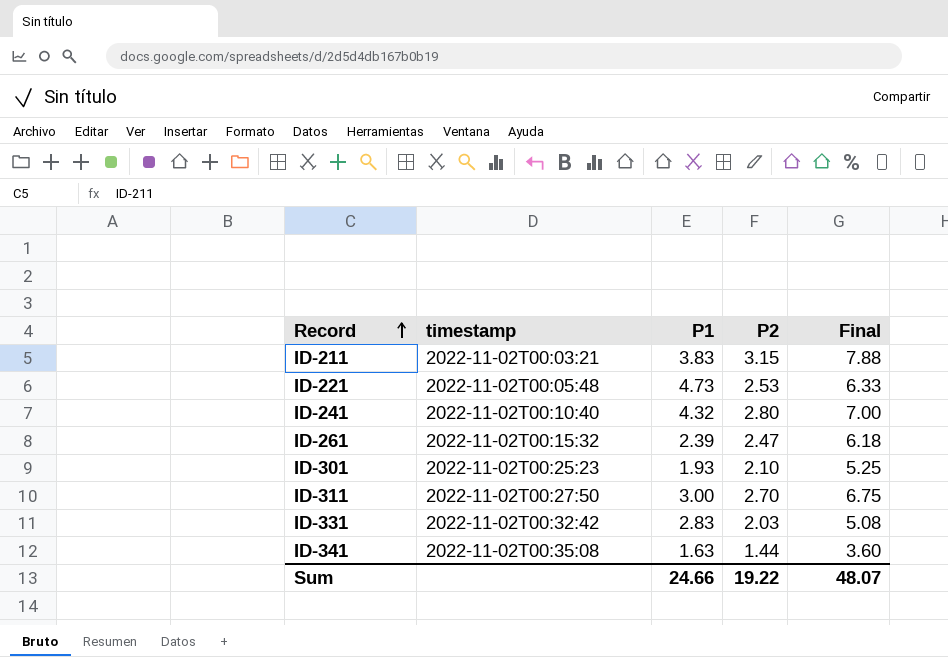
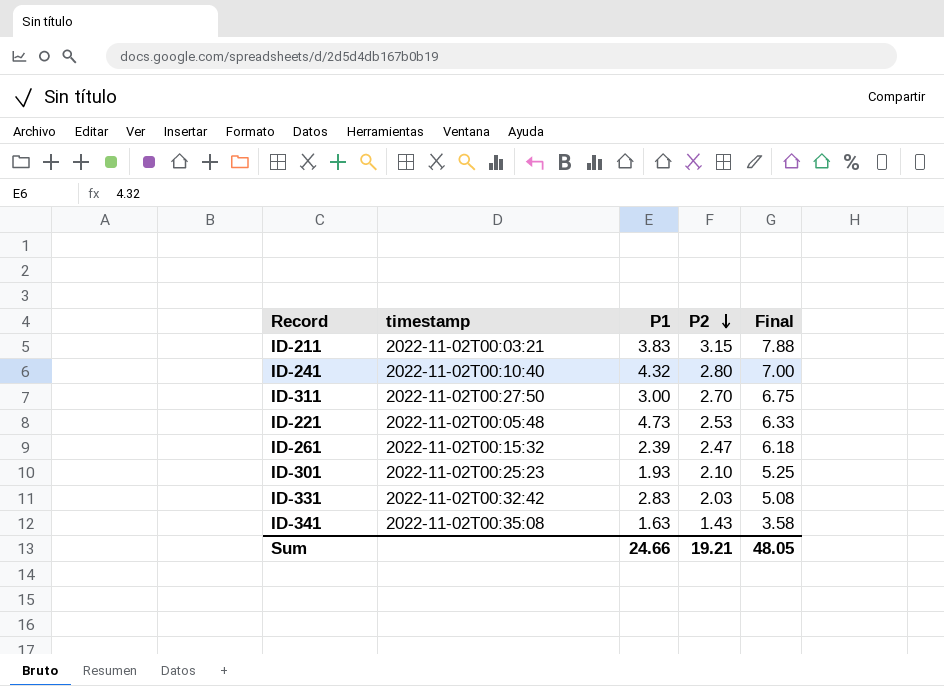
row order: Record ascending -> P2 descending
ID-341 | P2: 1.44 -> 1.43
ID-341 | Final: 3.60 -> 3.58
Sum | P2: 19.22 -> 19.21
Sum | Final: 48.07 -> 48.05

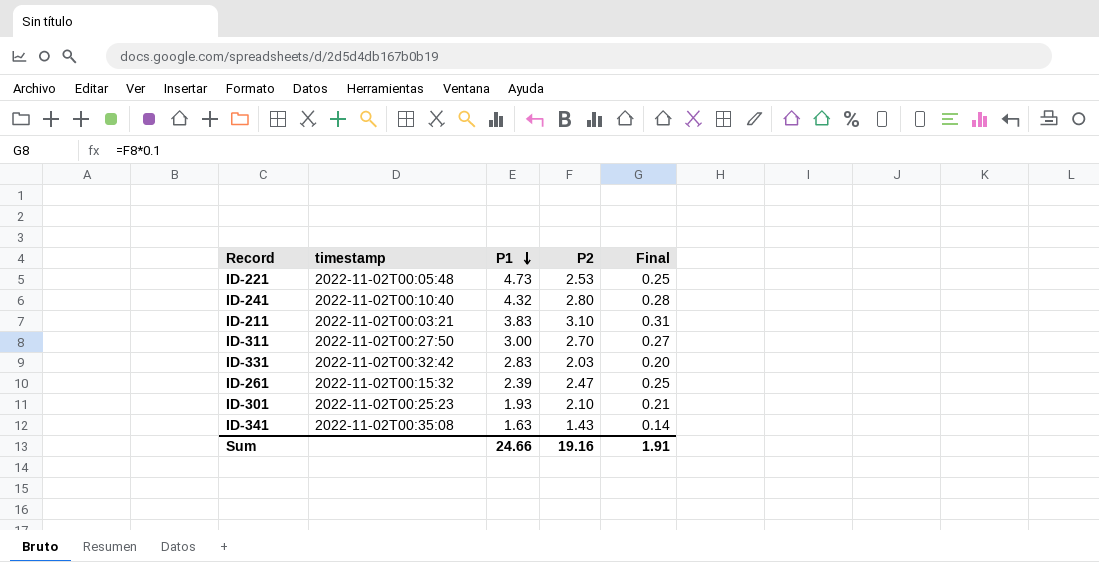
row order: P2 descending -> P1 descending
column Final | formula: [P2] * 2.5 -> [P2] * 0.1
ID-211 | P2: 3.15 -> 3.10
Sum | P2: 19.21 -> 19.16
Sum | Final: 48.05 -> 1.91

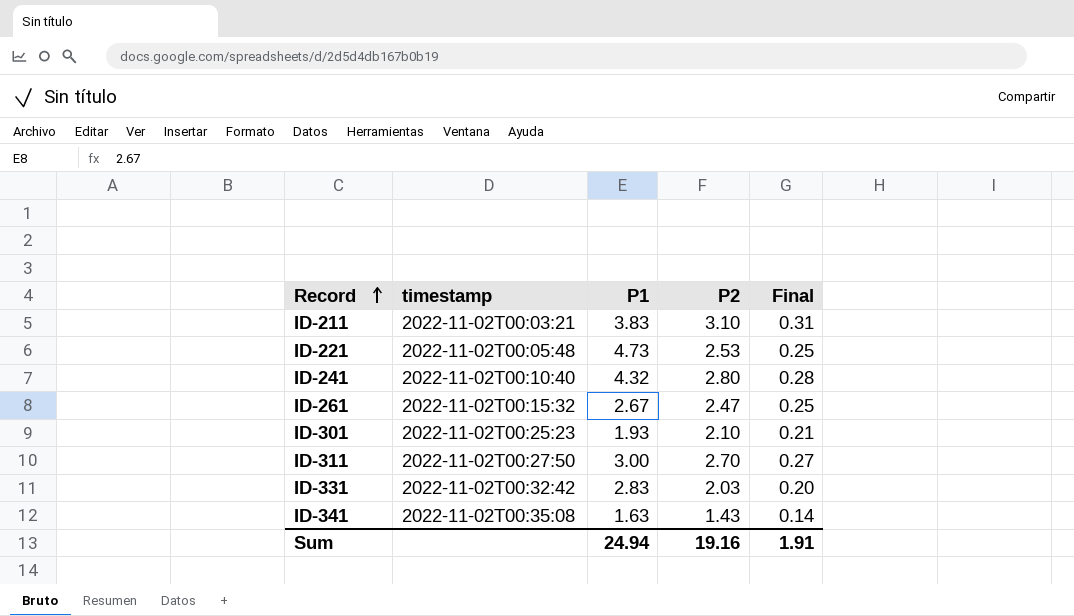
row order: P1 descending -> Record ascending
ID-261 | P1: 2.39 -> 2.67
Sum | P1: 24.66 -> 24.94

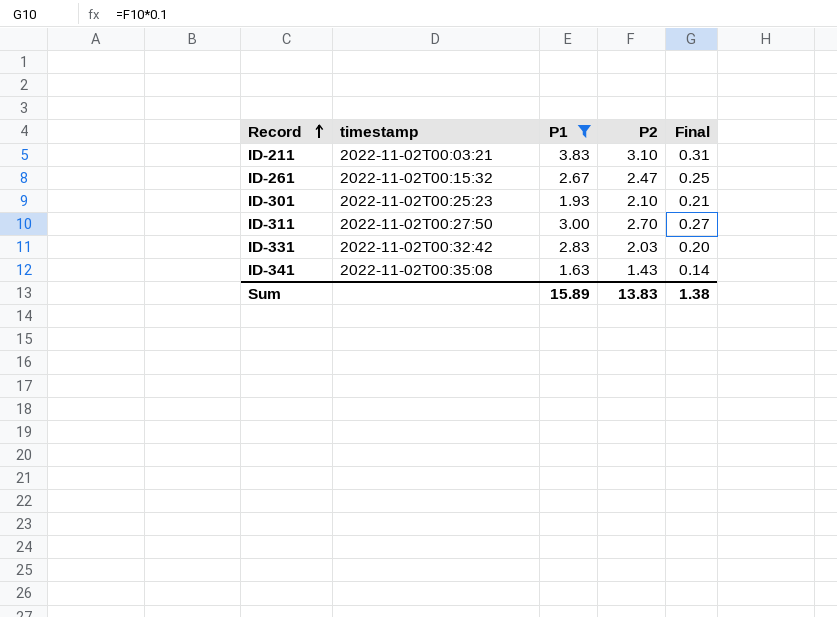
filter: none -> P1 <= 3.83
Sum | P1: 24.94 -> 15.89
Sum | P2: 19.16 -> 13.83
Sum | Final: 1.91 -> 1.38

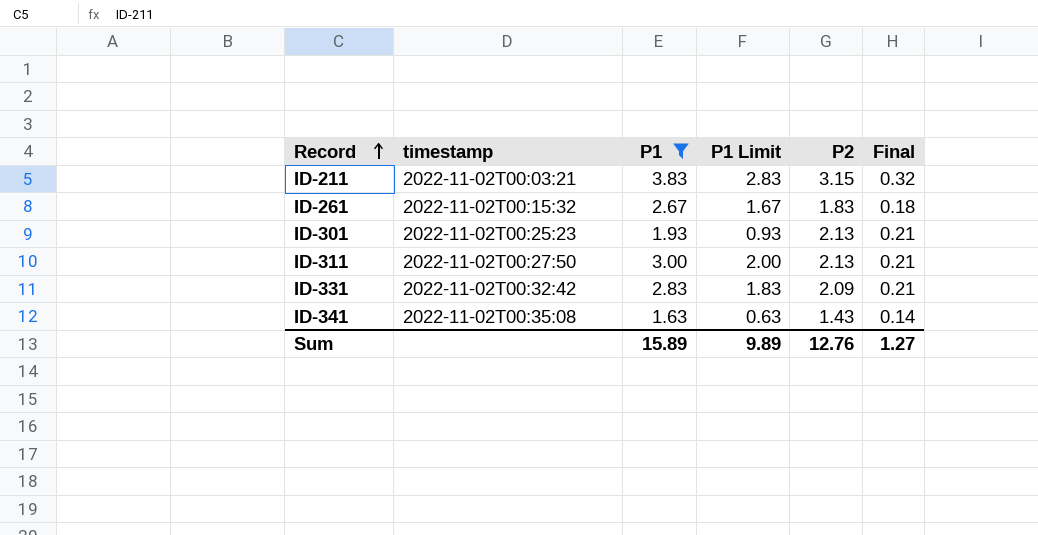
column P1 Limit | formula: none -> [P1] - 1
ID-211 | P2: 3.10 -> 3.15
ID-211 | Final: 0.31 -> 0.32
ID-261 | P2: 2.47 -> 1.83
ID-261 | Final: 0.25 -> 0.18
ID-301 | P2: 2.10 -> 2.13
ID-311 | P2: 2.70 -> 2.13
ID-311 | Final: 0.27 -> 0.21
ID-331 | P2: 2.03 -> 2.09
ID-331 | Final: 0.20 -> 0.21
Sum | P2: 13.83 -> 12.76
Sum | Final: 1.38 -> 1.27

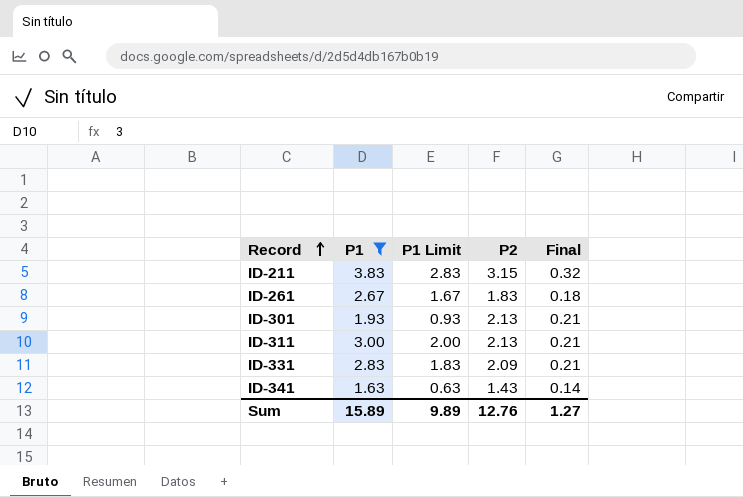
column timestamp | position: 2 -> none

